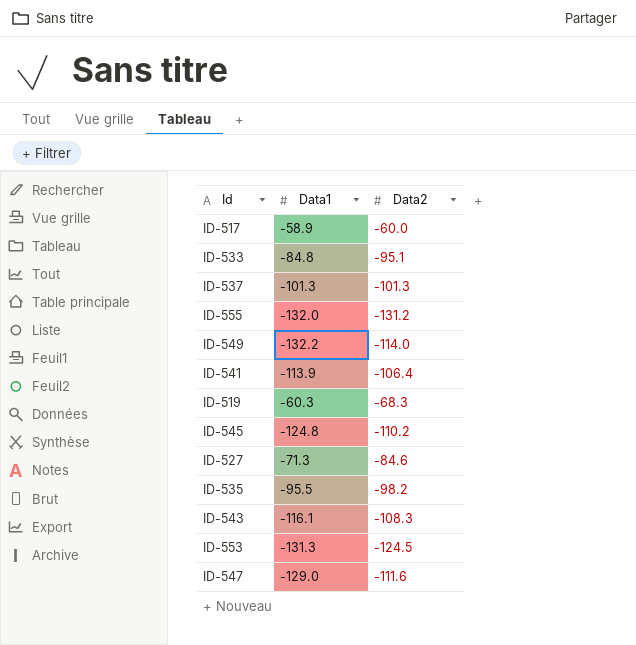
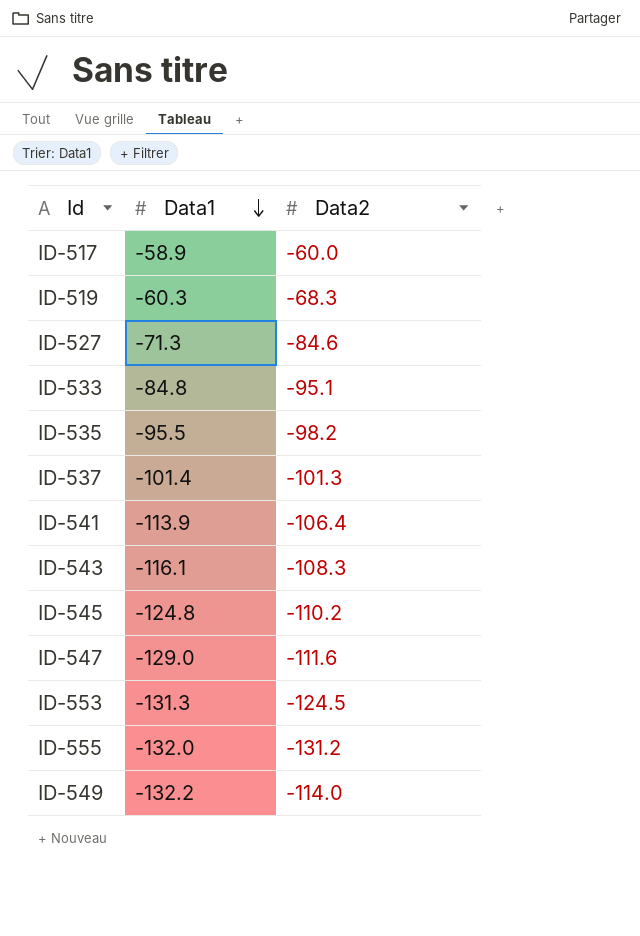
row order: none -> Data1 descending
ID-537 | Data1: -101.3 -> -101.4

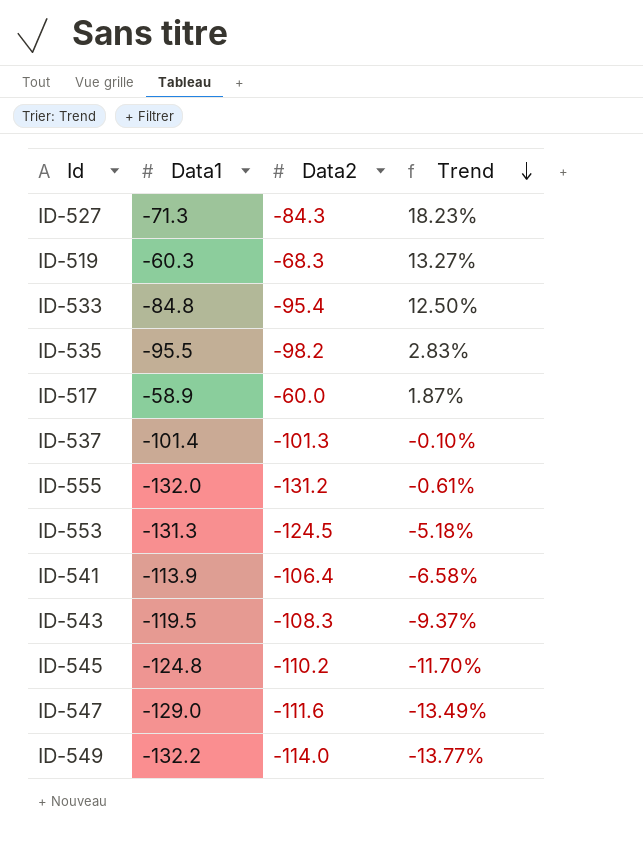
row order: Data1 descending -> Trend descending
column Trend | formula: none -> ([Data2] - [Data1]) / [Data1]
ID-527 | Data2: -84.6 -> -84.3
ID-533 | Data2: -95.1 -> -95.4
ID-543 | Data1: -116.1 -> -119.5

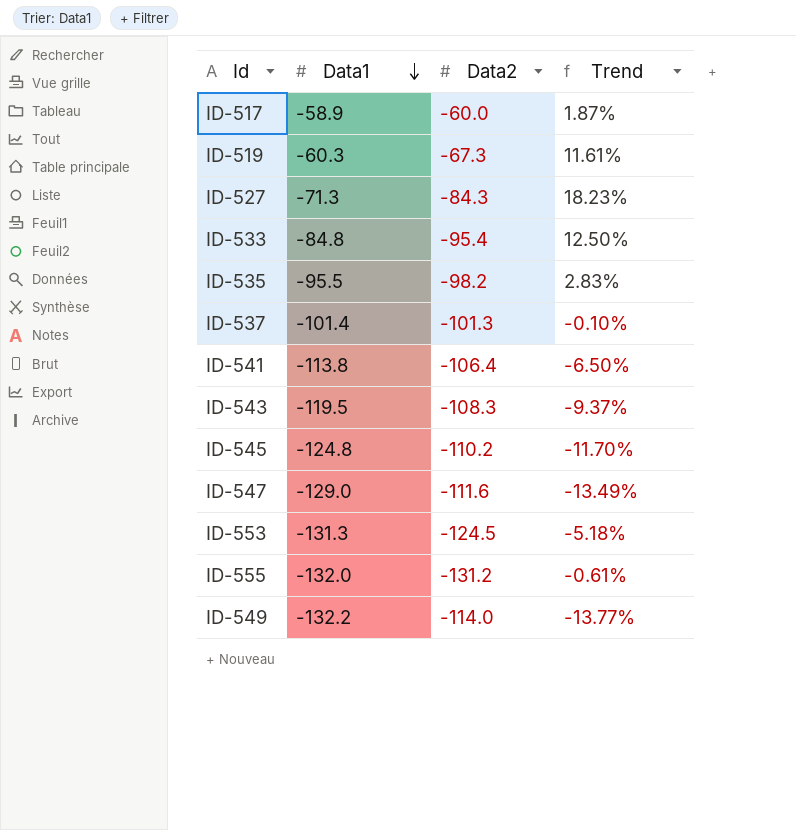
row order: Trend descending -> Data1 descending
ID-519 | Data2: -68.3 -> -67.3
ID-519 | Trend: 13.27% -> 11.61%
ID-541 | Data1: -113.9 -> -113.8
ID-541 | Trend: -6.58% -> -6.50%

